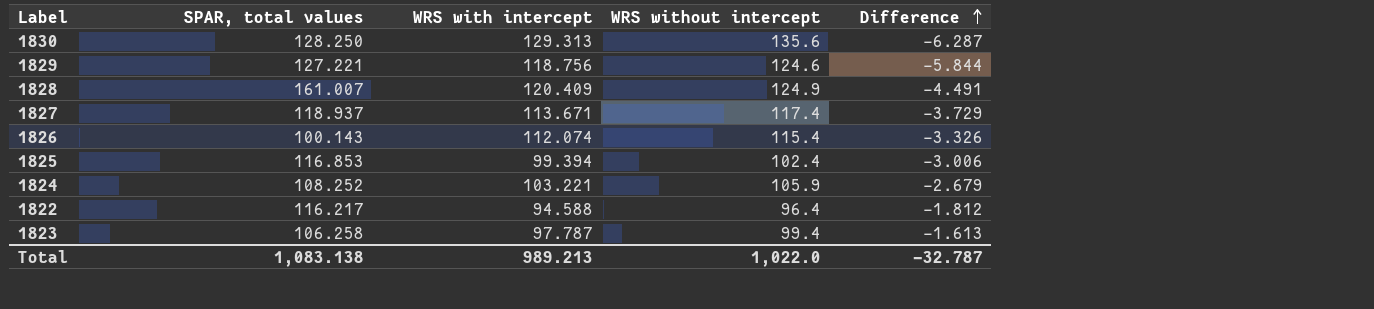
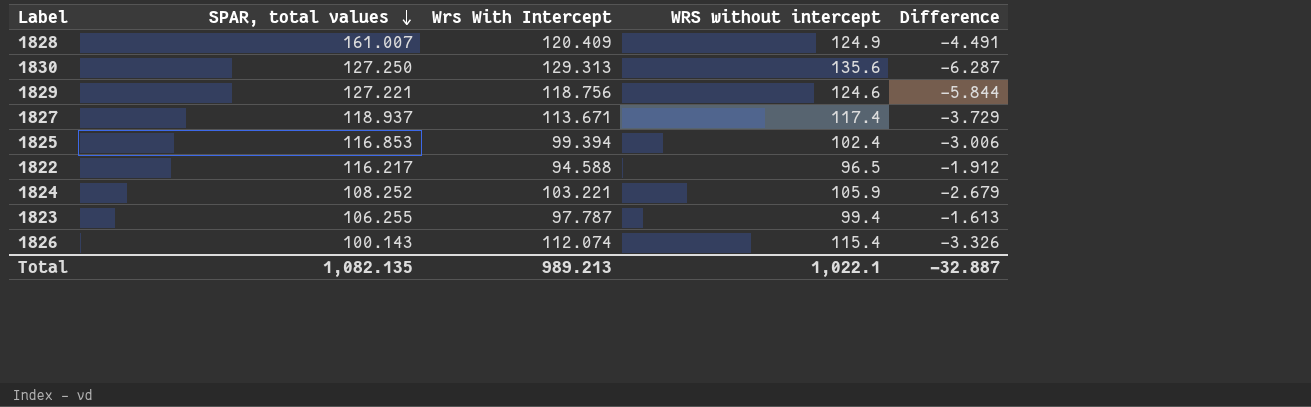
row order: Difference ascending -> SPAR, total values descending
column name: WRS with intercept -> Wrs With Intercept
1830 | SPAR, total values: 128.250 -> 127.250
1822 | WRS without intercept: 96.4 -> 96.5
1822 | Difference: -1.812 -> -1.912
1823 | SPAR, total values: 106.258 -> 106.255
Total | SPAR, total values: 1,083.138 -> 1,082.135
Total | WRS without intercept: 1,022.0 -> 1,022.1
Total | Difference: -32.787 -> -32.887

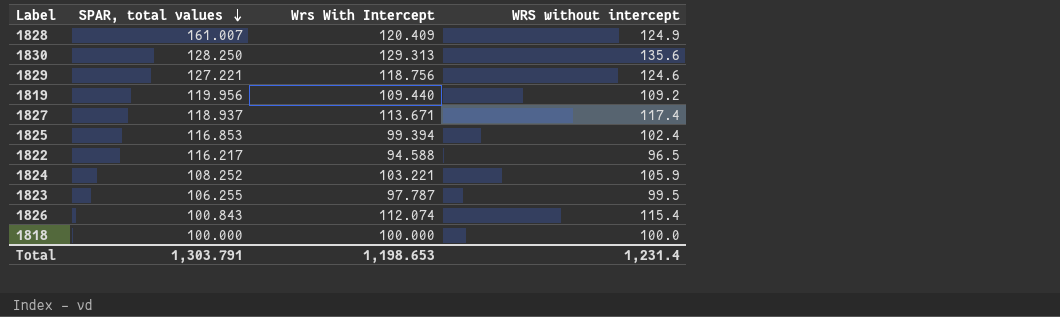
column Difference | formula: [Wrs With Intercept] - [WRS without intercept] -> none
1830 | SPAR, total values: 127.250 -> 128.250
row 1819: none -> 119.956 | 109.440 | 109.2
1823 | WRS without intercept: 99.4 -> 99.5
1826 | SPAR, total values: 100.143 -> 100.843
row 1818: none -> 100.000 | 100.000 | 100.0
Total | SPAR, total values: 1,082.135 -> 1,303.791
Total | Wrs With Intercept: 989.213 -> 1,198.653
Total | WRS without intercept: 1,022.1 -> 1,231.4

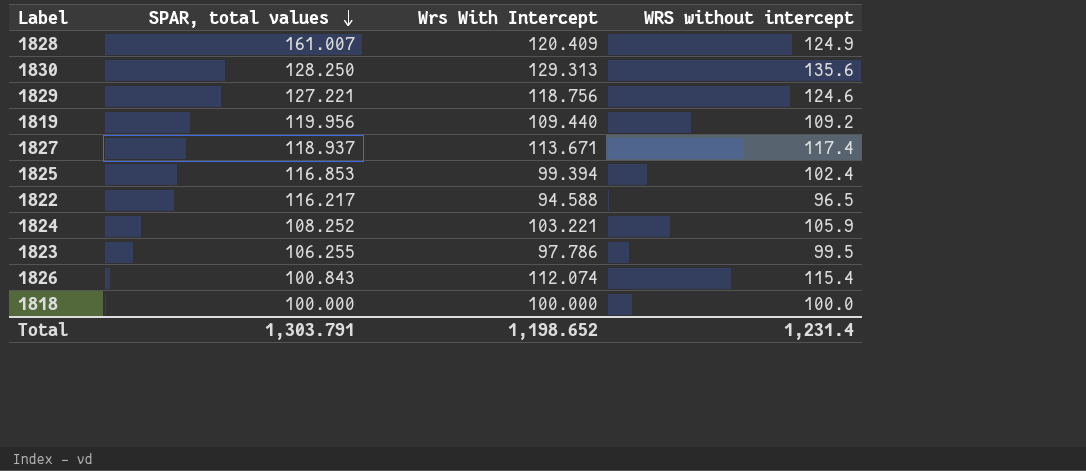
1823 | Wrs With Intercept: 97.787 -> 97.786
Total | Wrs With Intercept: 1,198.653 -> 1,198.652

